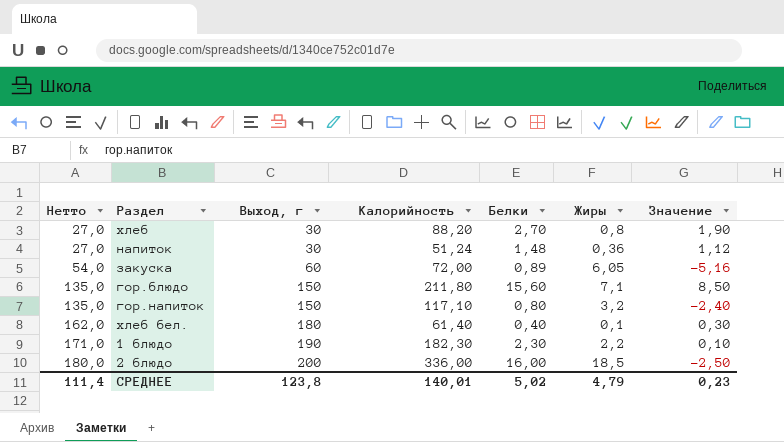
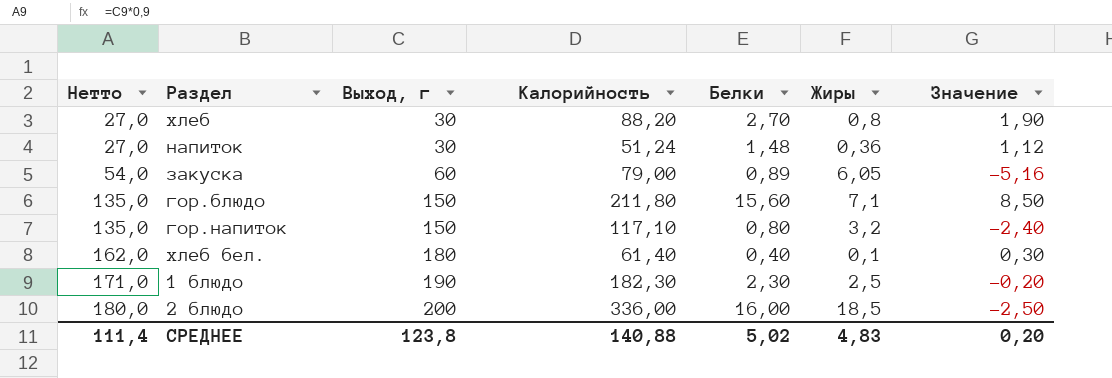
закуска | Калорийность: 72,00 -> 79,00
1 блюдо | Жиры: 2,2 -> 2,5
1 блюдо | Значение: 0,10 -> -0,20
СРЕДНЕЕ | Калорийность: 140,01 -> 140,88
СРЕДНЕЕ | Жиры: 4,79 -> 4,83
СРЕДНЕЕ | Значение: 0,23 -> 0,20

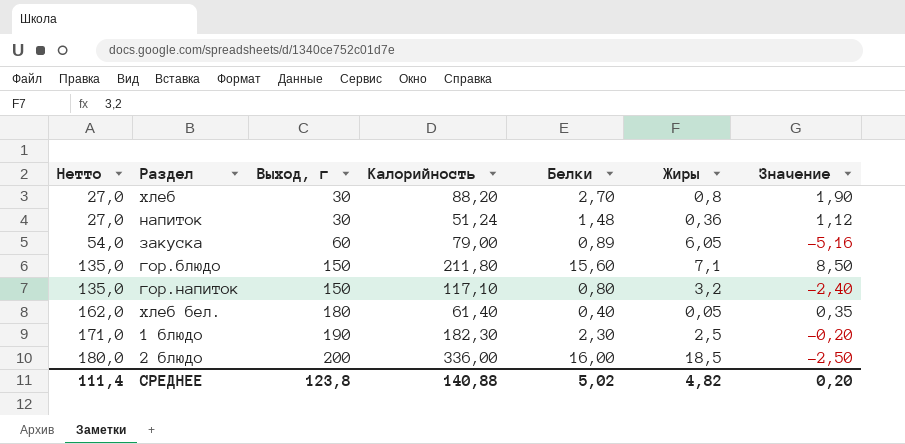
хлеб бел. | Жиры: 0,1 -> 0,05
хлеб бел. | Значение: 0,30 -> 0,35
СРЕДНЕЕ | Жиры: 4,83 -> 4,82

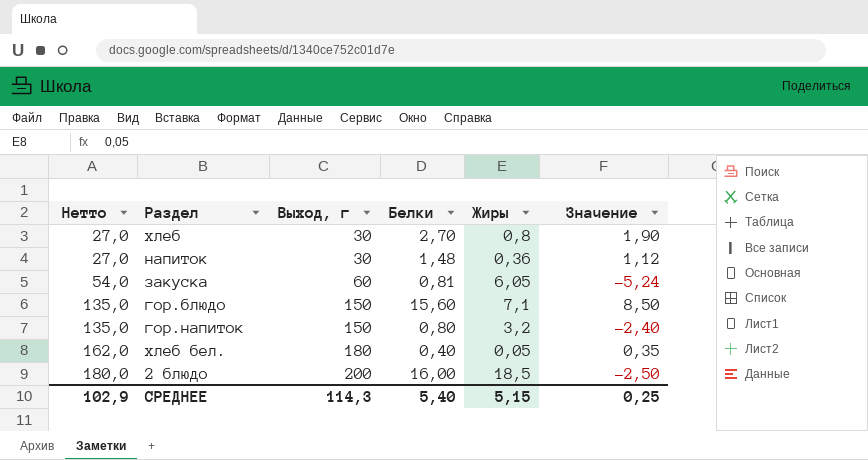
column Калорийность | position: 4 -> none
row 1 блюдо: 171,0 | 190 | 182,30 | 2,30 | 2,5 | -0,20 -> none
закуска | Белки: 0,89 -> 0,81
закуска | Значение: -5,16 -> -5,24
СРЕДНЕЕ | Нетто: 111,4 -> 102,9
СРЕДНЕЕ | Выход, г: 123,8 -> 114,3
СРЕДНЕЕ | Белки: 5,02 -> 5,40
СРЕДНЕЕ | Жиры: 4,82 -> 5,15
СРЕДНЕЕ | Значение: 0,20 -> 0,25

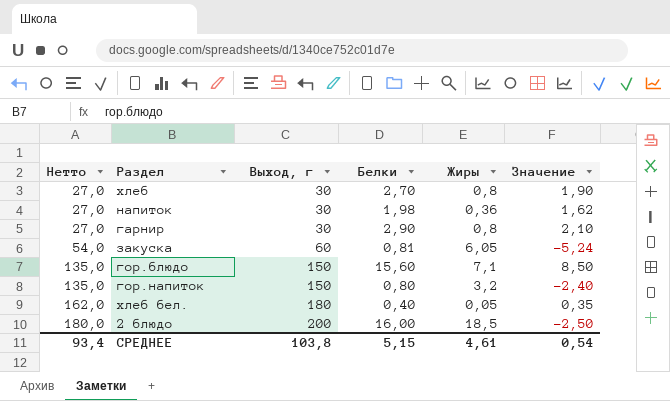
напиток | Белки: 1,48 -> 1,98
напиток | Значение: 1,12 -> 1,62
row гарнир: none -> 27,0 | 30 | 2,90 | 0,8 | 2,10
СРЕДНЕЕ | Нетто: 102,9 -> 93,4
СРЕДНЕЕ | Выход, г: 114,3 -> 103,8
СРЕДНЕЕ | Белки: 5,40 -> 5,15
СРЕДНЕЕ | Жиры: 5,15 -> 4,61
СРЕДНЕЕ | Значение: 0,25 -> 0,54

